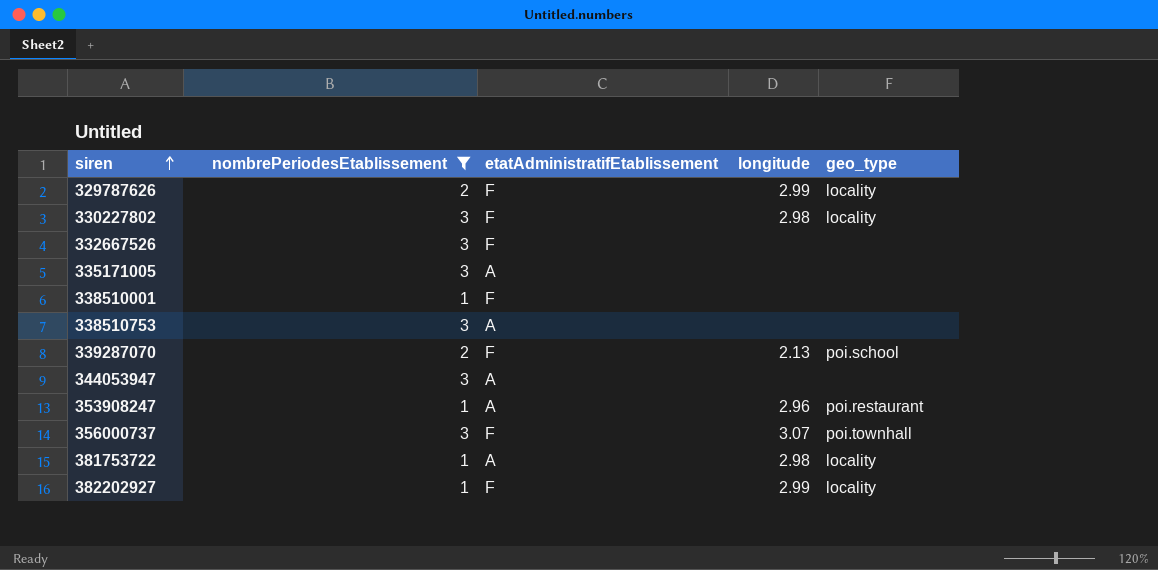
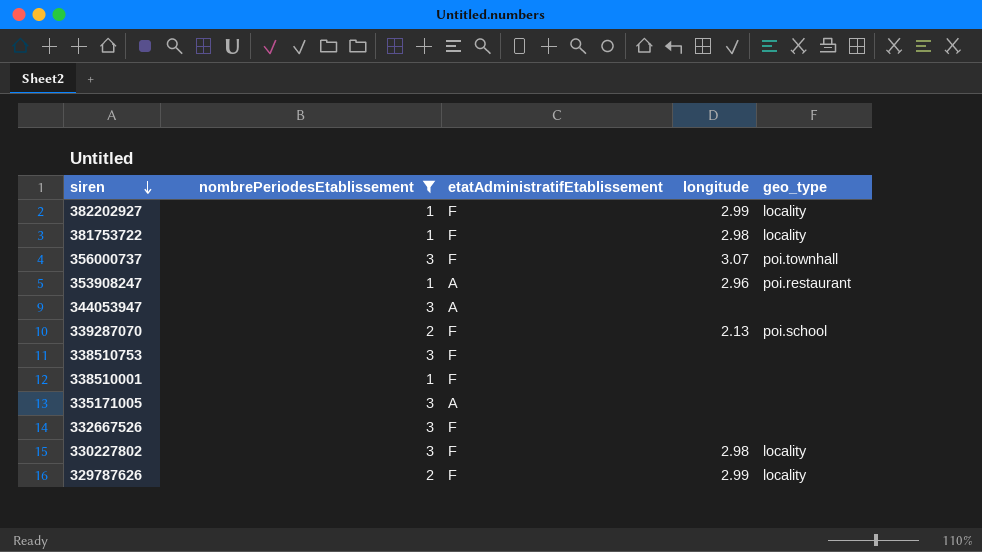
row order: siren ascending -> siren descending
381753722 | etatAdministratifEtablissement: A -> F
338510753 | etatAdministratifEtablissement: A -> F

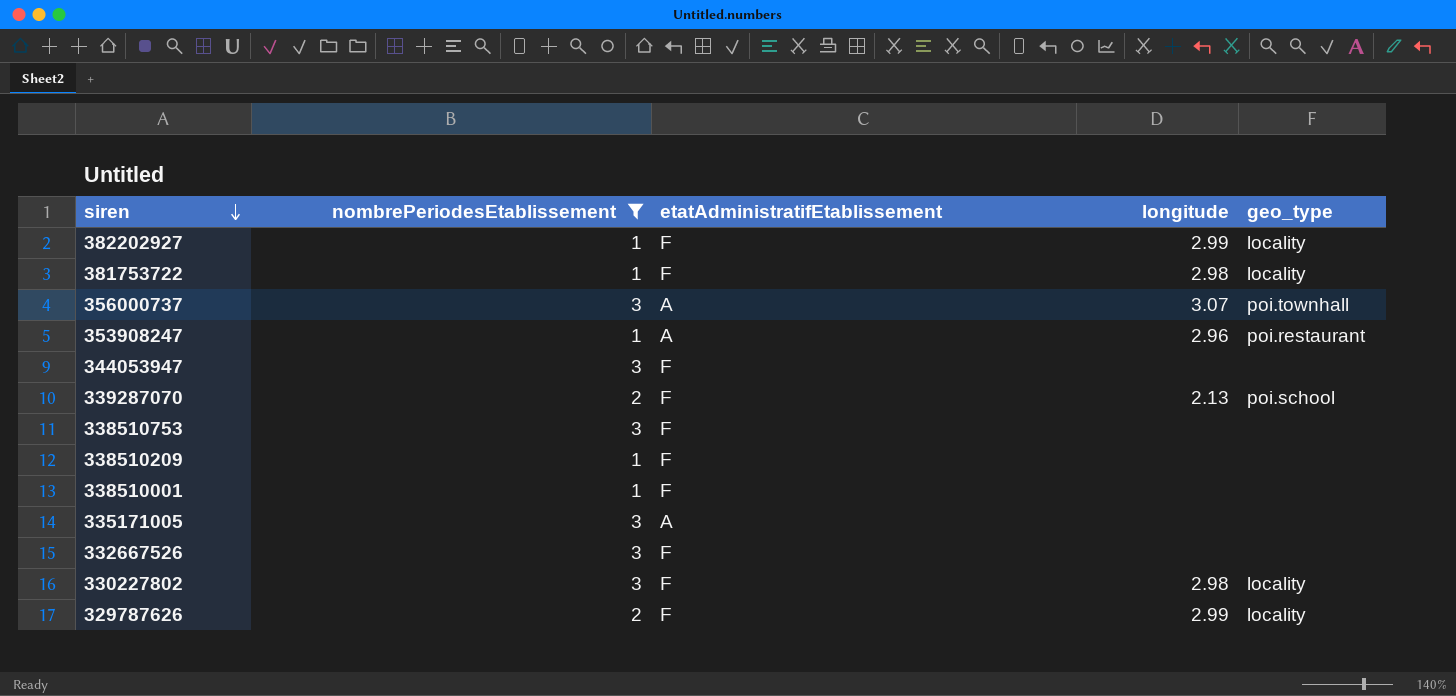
356000737 | etatAdministratifEtablissement: F -> A
344053947 | etatAdministratifEtablissement: A -> F
row 338510209: none -> 1 | F | none | none

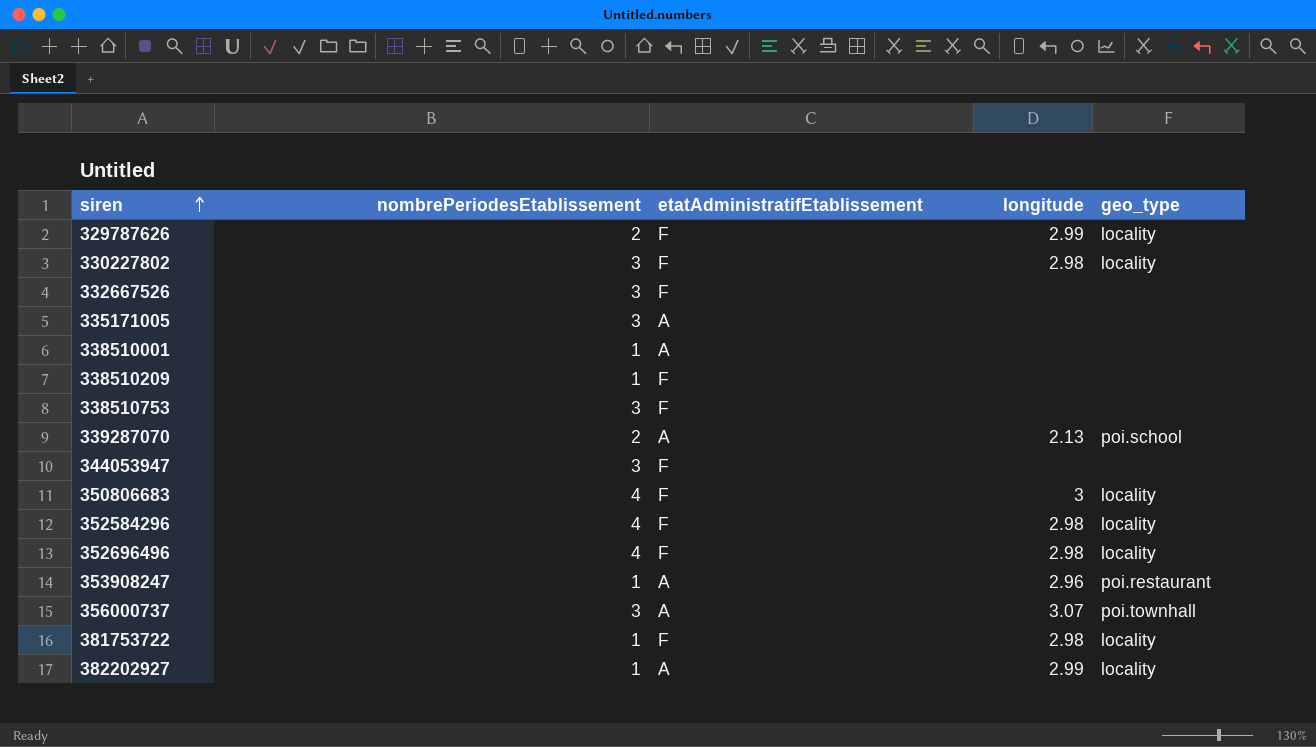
filter: nombrePeriodesEtablissement != 4 -> none
row order: siren descending -> siren ascending
338510001 | etatAdministratifEtablissement: F -> A
339287070 | etatAdministratifEtablissement: F -> A
382202927 | etatAdministratifEtablissement: F -> A

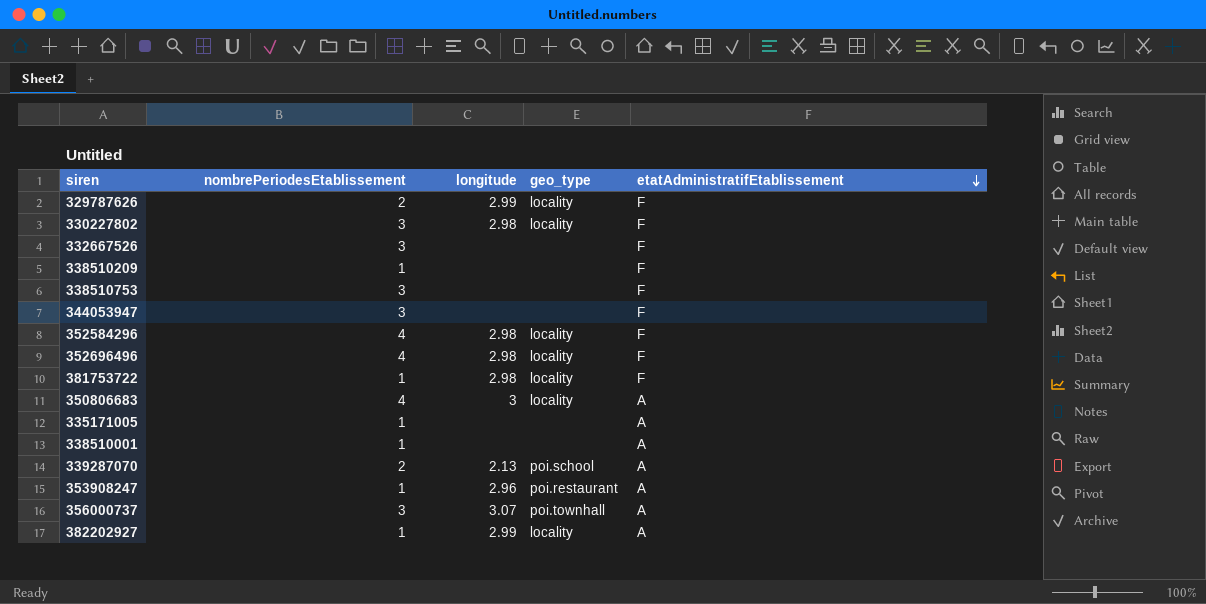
row order: siren ascending -> etatAdministratifEtablissement descending
column etatAdministratifEtablissement | position: 3 -> 5
350806683 | etatAdministratifEtablissement: F -> A
335171005 | nombrePeriodesEtablissement: 3 -> 1

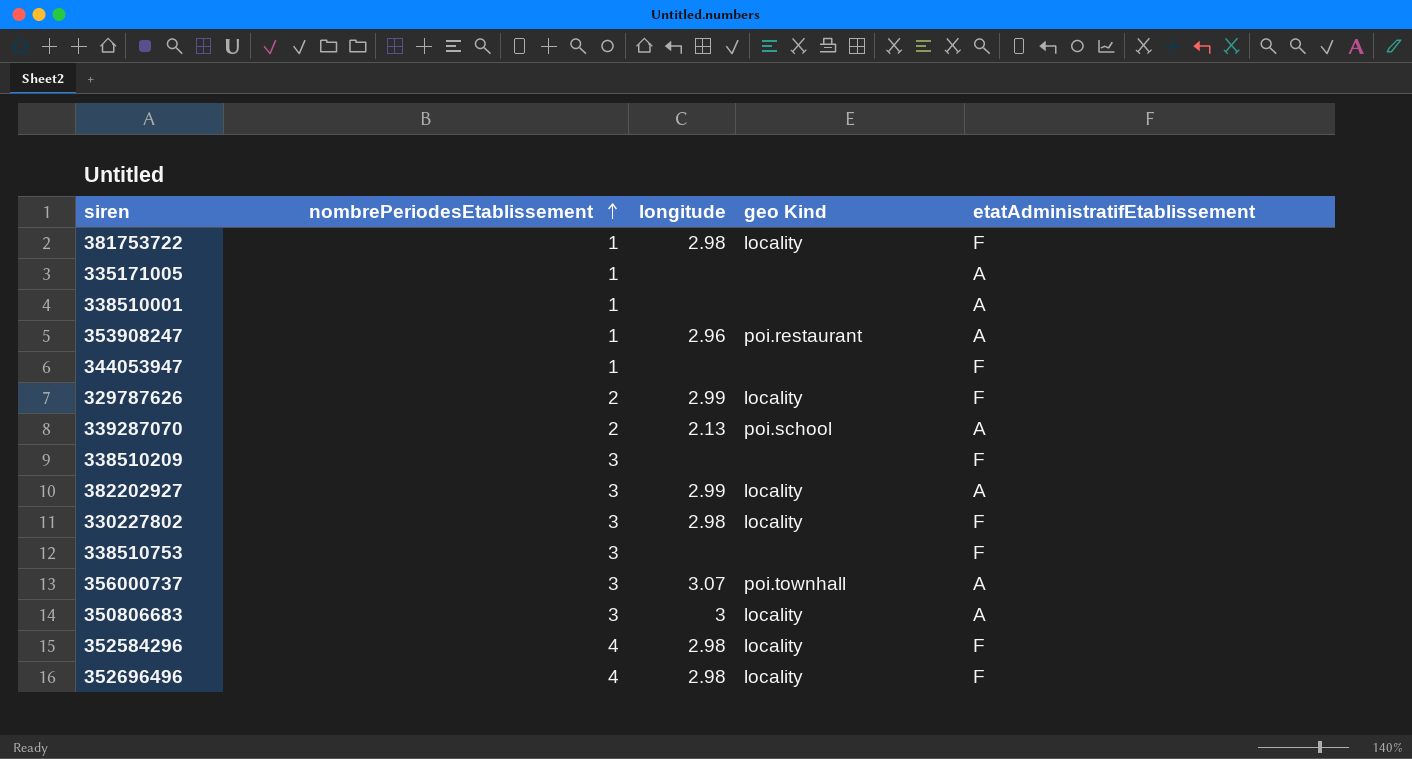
row order: etatAdministratifEtablissement descending -> nombrePeriodesEtablissement ascending
column name: geo_type -> geo Kind
row 332667526: 3 | none | none | F -> none
344053947 | nombrePeriodesEtablissement: 3 -> 1
338510209 | nombrePeriodesEtablissement: 1 -> 3
382202927 | nombrePeriodesEtablissement: 1 -> 3
350806683 | nombrePeriodesEtablissement: 4 -> 3

